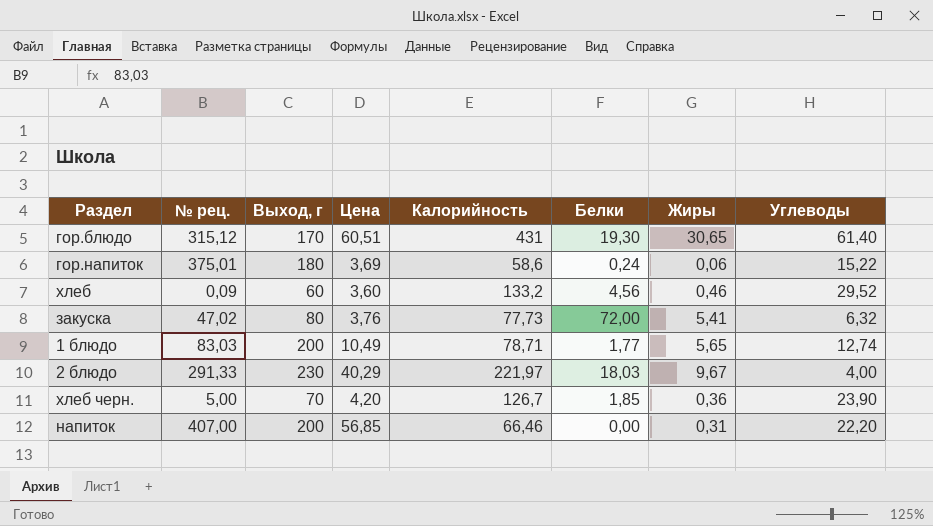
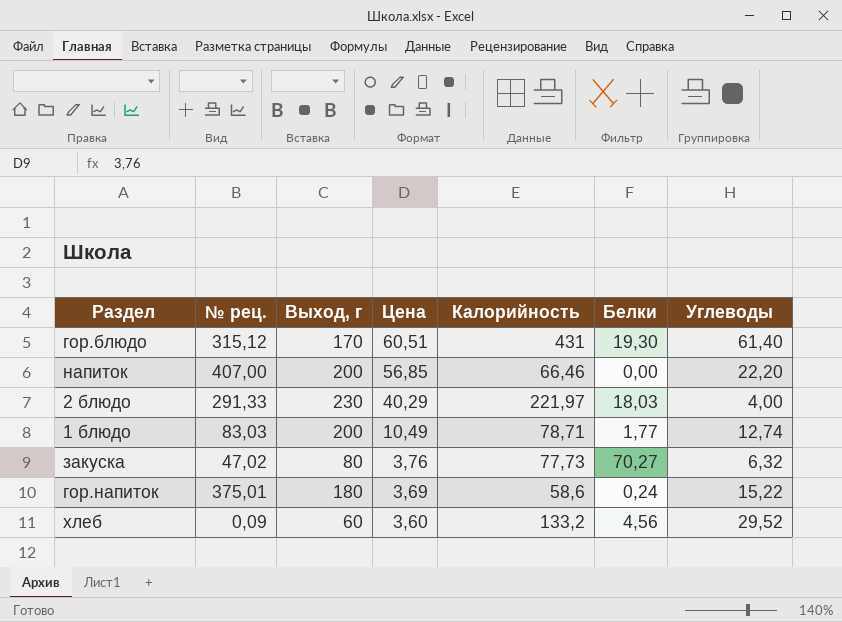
row order: none -> Цена descending
column Жиры | position: 7 -> none
row хлеб черн.: 5,00 | 70 | 4,20 | 126,7 | 1,85 | 0,36 | 23,90 -> none
закуска | Белки: 72,00 -> 70,27

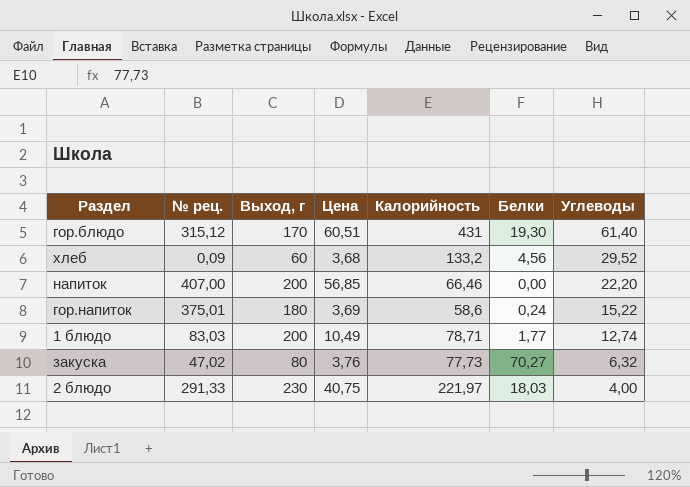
row order: Цена descending -> Углеводы descending
хлеб | Цена: 3,60 -> 3,68
2 блюдо | Цена: 40,29 -> 40,75

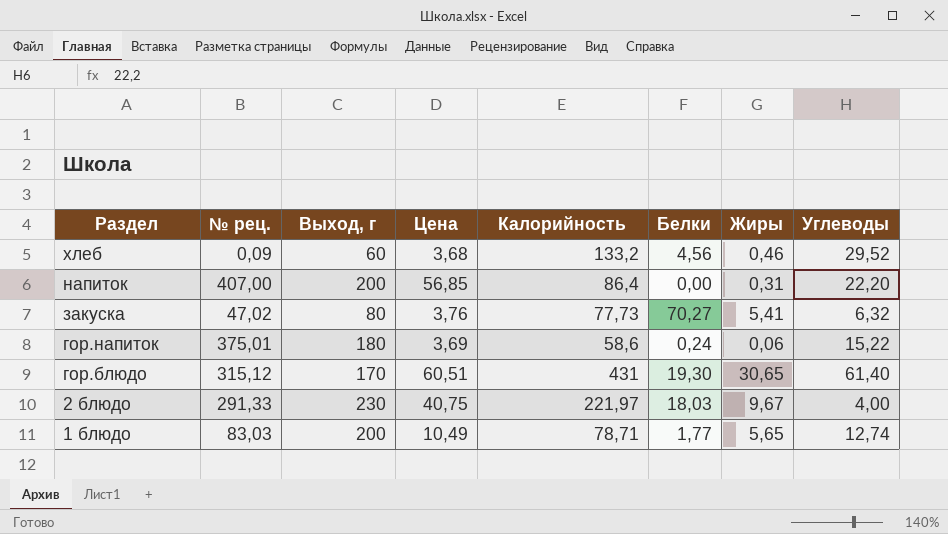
row order: Углеводы descending -> Раздел descending
column Жиры | position: none -> 7
напиток | Калорийность: 66,46 -> 86,4

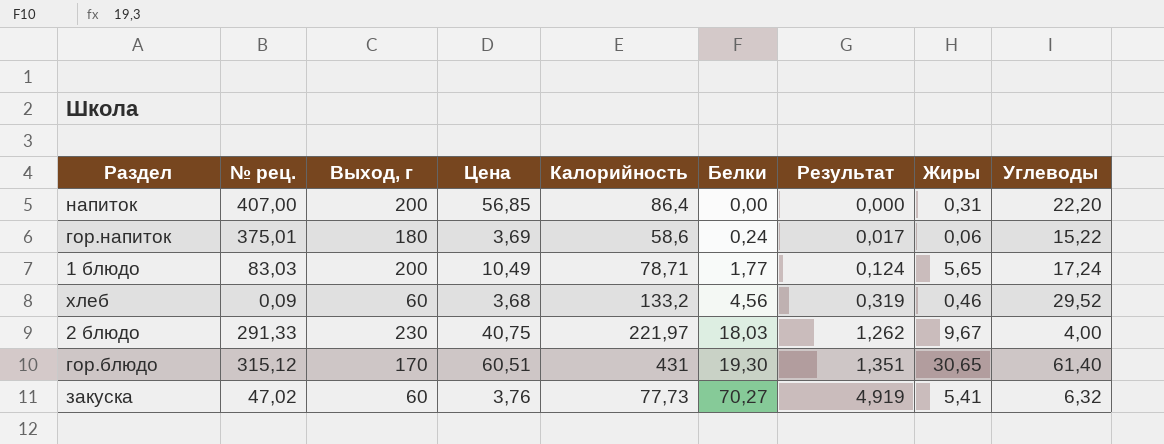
row order: Раздел descending -> Белки ascending
column Результат | formula: none -> [Белки] * 0,07
1 блюдо | Углеводы: 12,74 -> 17,24
закуска | Выход, г: 80 -> 60

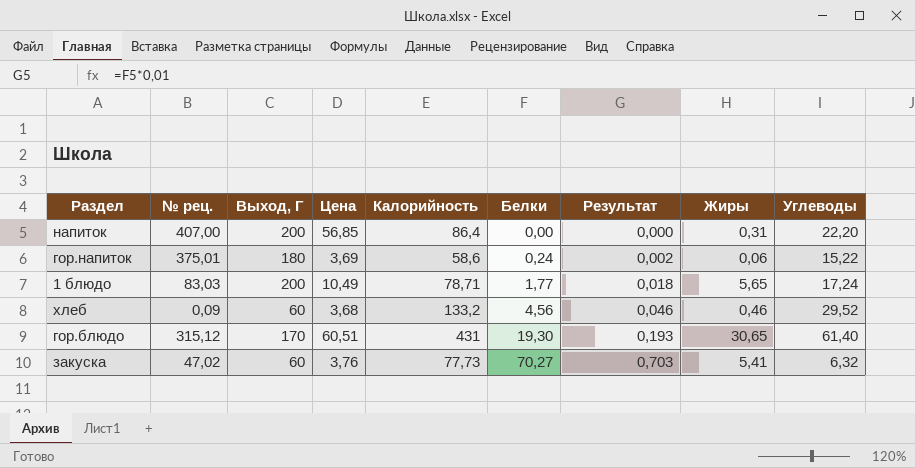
column name: Выход, г -> Выход, Г
column Результат | formula: [Белки] * 0,07 -> [Белки] * 0,01
row 2 блюдо: 291,33 | 230 | 40,75 | 221,97 | 18,03 | 1,262 | 9,67 | 4,00 -> none

